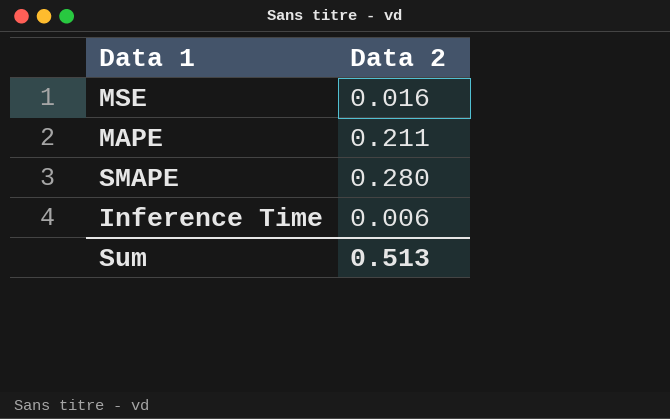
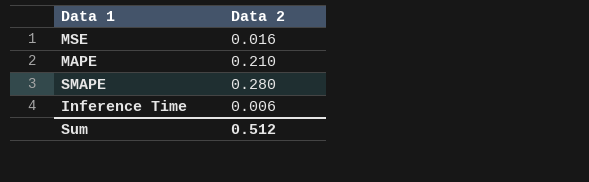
MAPE | Data 2: 0.211 -> 0.210
Sum | Data 2: 0.513 -> 0.512

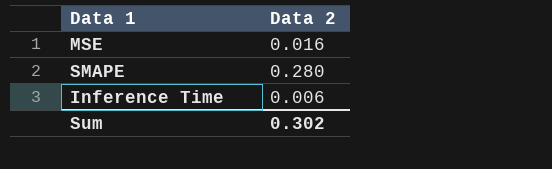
row MAPE: 0.210 -> none
Sum | Data 2: 0.512 -> 0.302

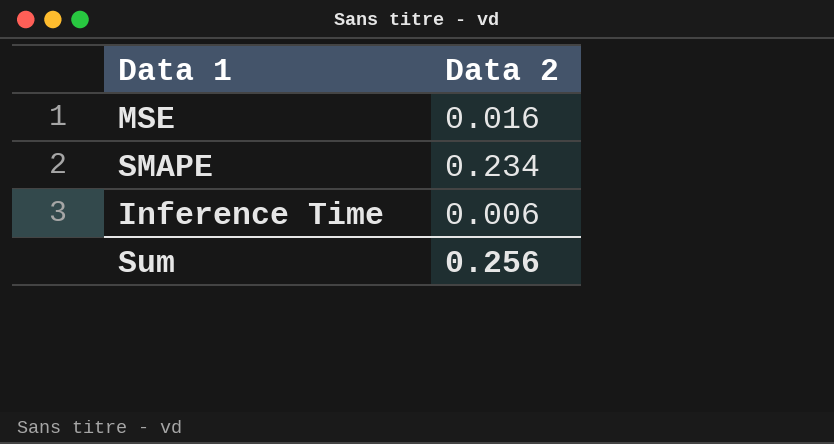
SMAPE | Data 2: 0.280 -> 0.234
Sum | Data 2: 0.302 -> 0.256

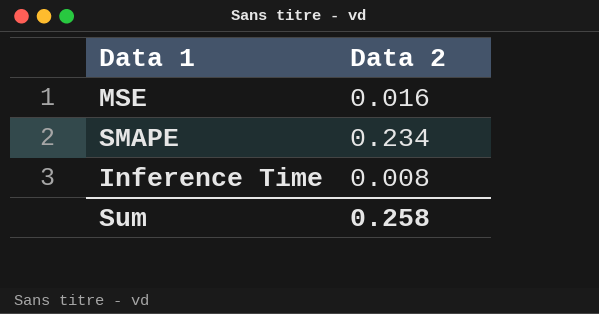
Inference Time | Data 2: 0.006 -> 0.008
Sum | Data 2: 0.256 -> 0.258

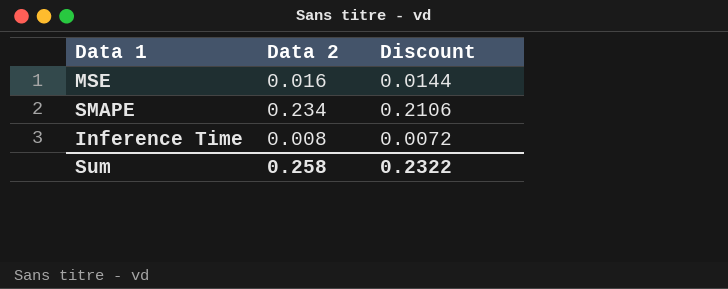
column Discount | formula: none -> [Data 2] * 0.9

